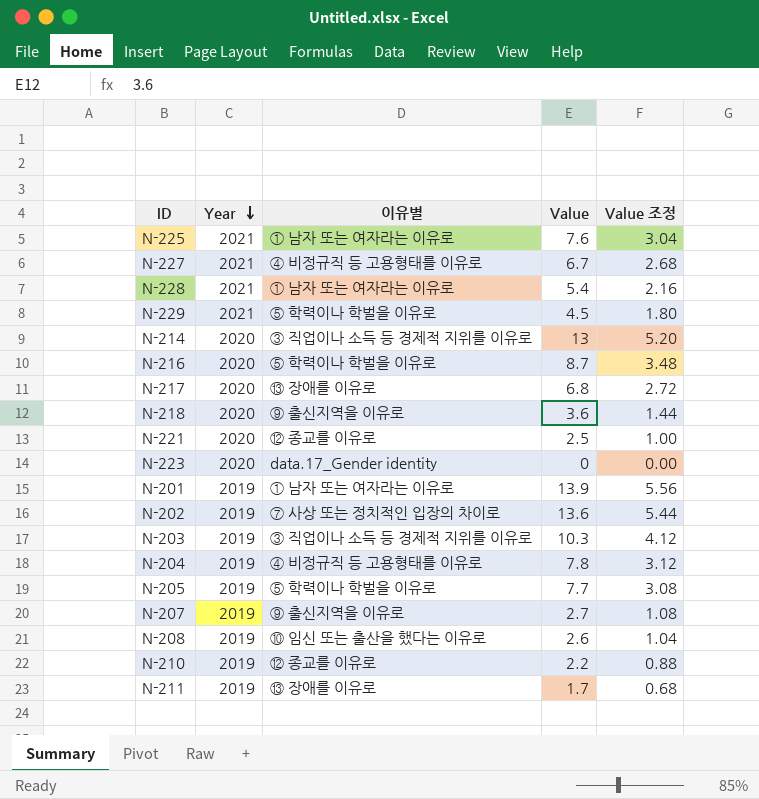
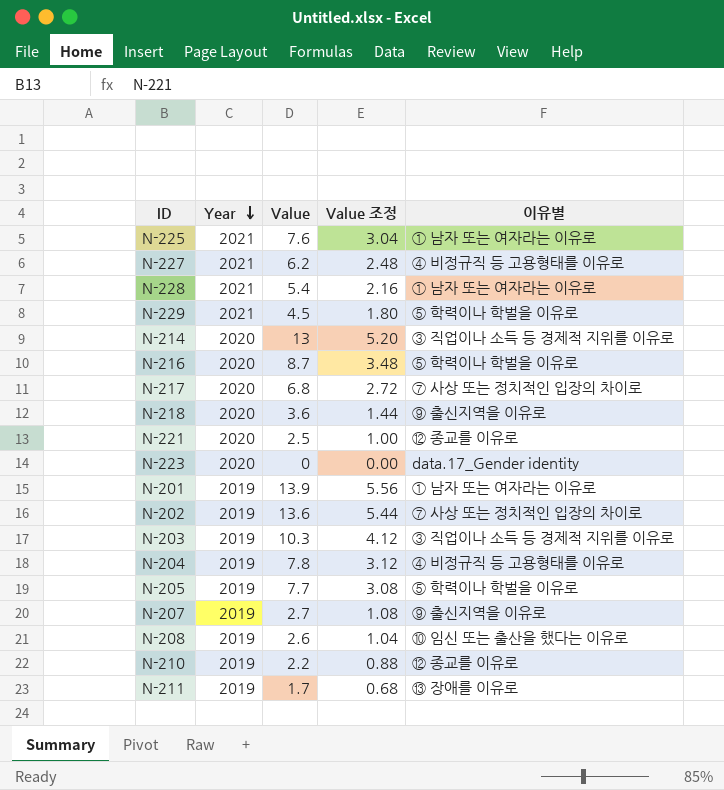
column 이유별 | position: 3 -> 5
N-227 | Value: 6.7 -> 6.2
N-227 | Value 조정: 2.68 -> 2.48
N-217 | 이유별: ⑬ 장애를 이유로 -> ⑦ 사상 또는 정치적인 입장의 차이로

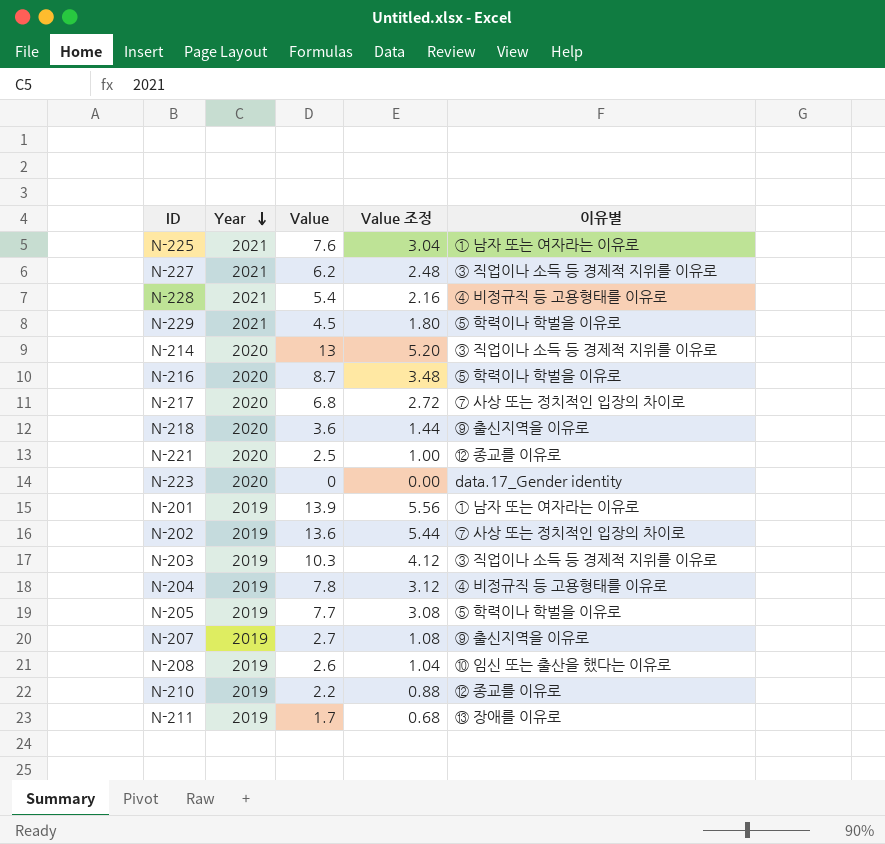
N-227 | 이유별: ④ 비정규직 등 고용형태를 이유로 -> ③ 직업이나 소득 등 경제적 지위를 이유로
N-228 | 이유별: ① 남자 또는 여자라는 이유로 -> ④ 비정규직 등 고용형태를 이유로

